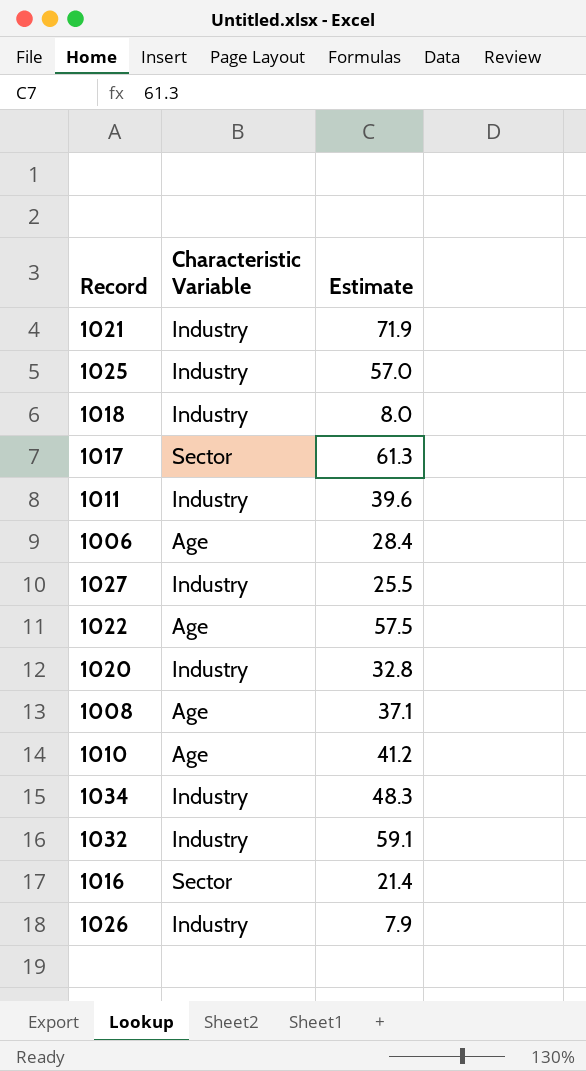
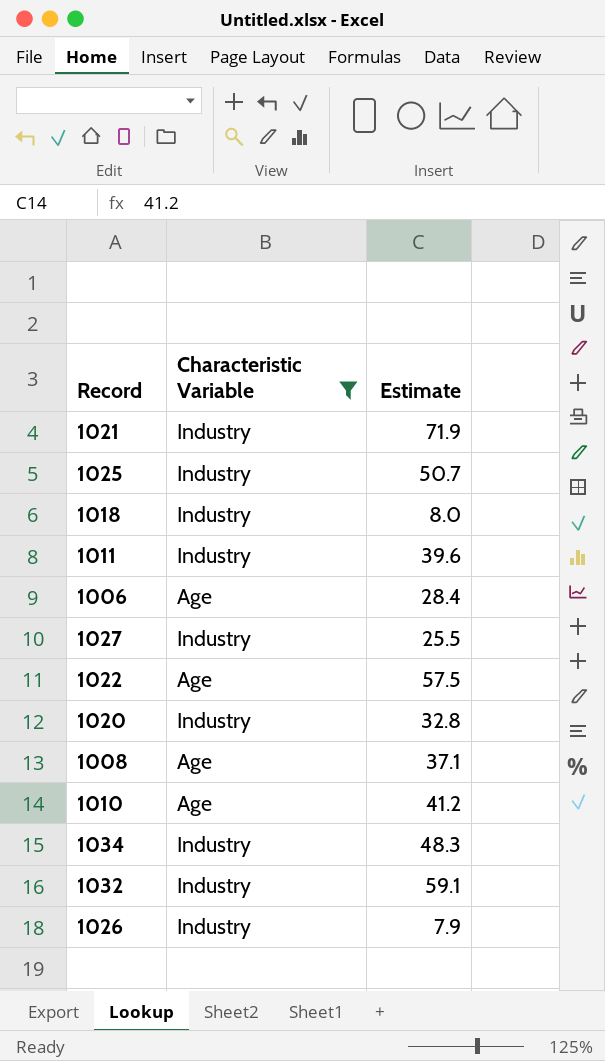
filter: none -> Characteristic Variable != Sector
1025 | Estimate: 57.0 -> 50.7

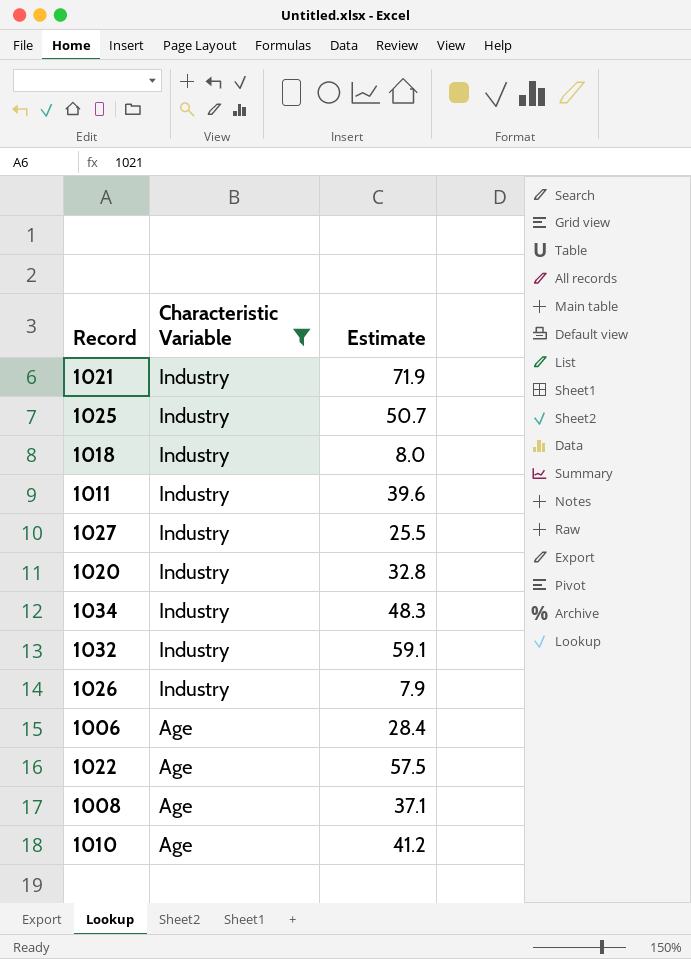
row order: none -> Characteristic Variable descending

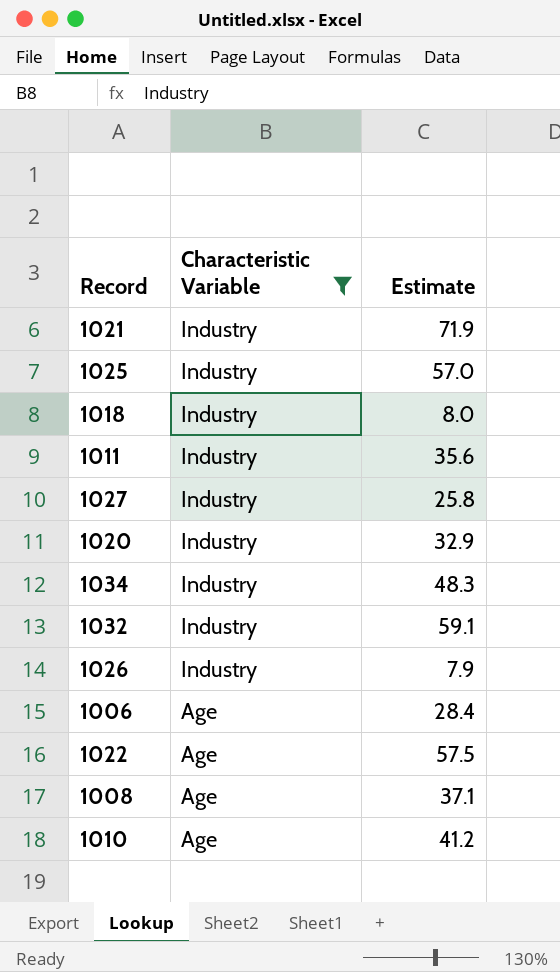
1025 | Estimate: 50.7 -> 57.0
1011 | Estimate: 39.6 -> 35.6
1027 | Estimate: 25.5 -> 25.8
1020 | Estimate: 32.8 -> 32.9

